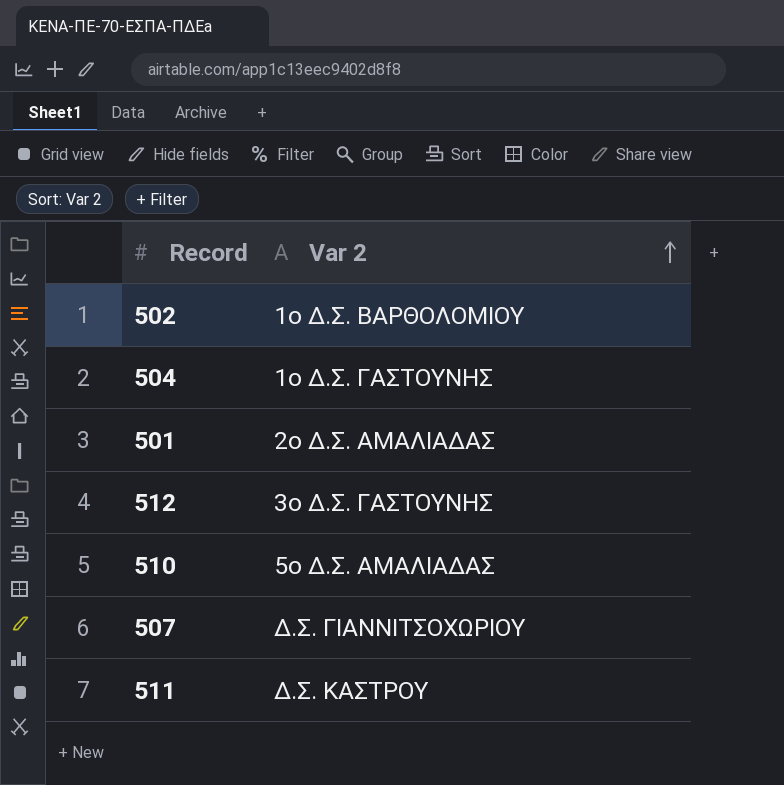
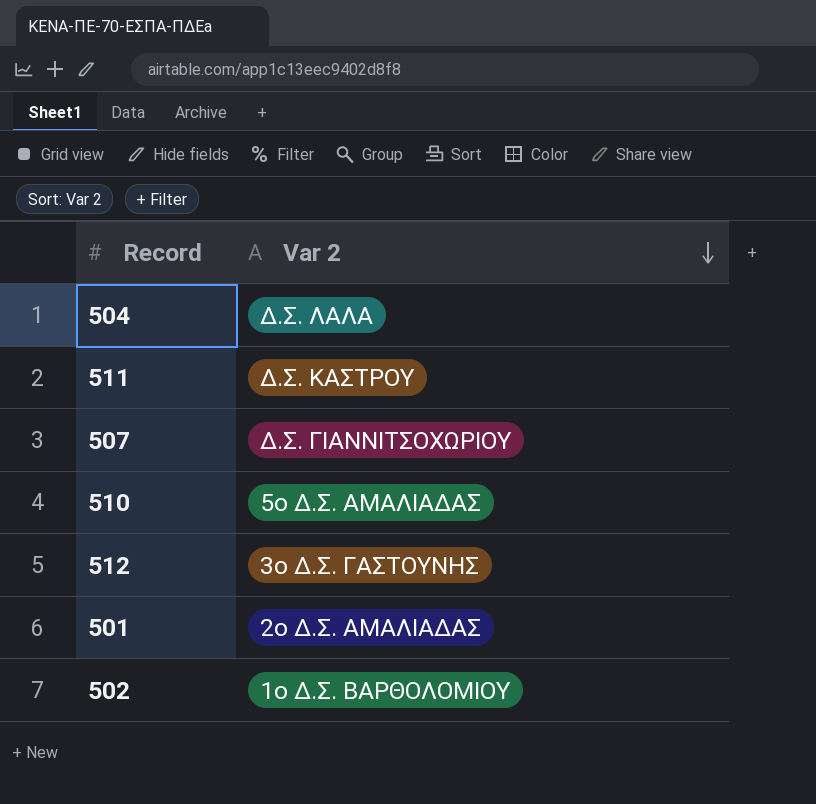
row order: Var 2 ascending -> Var 2 descending
504 | Var 2: 1ο Δ.Σ. ΓΑΣΤΟΥΝΗΣ -> Δ.Σ. ΛΑΛΑ

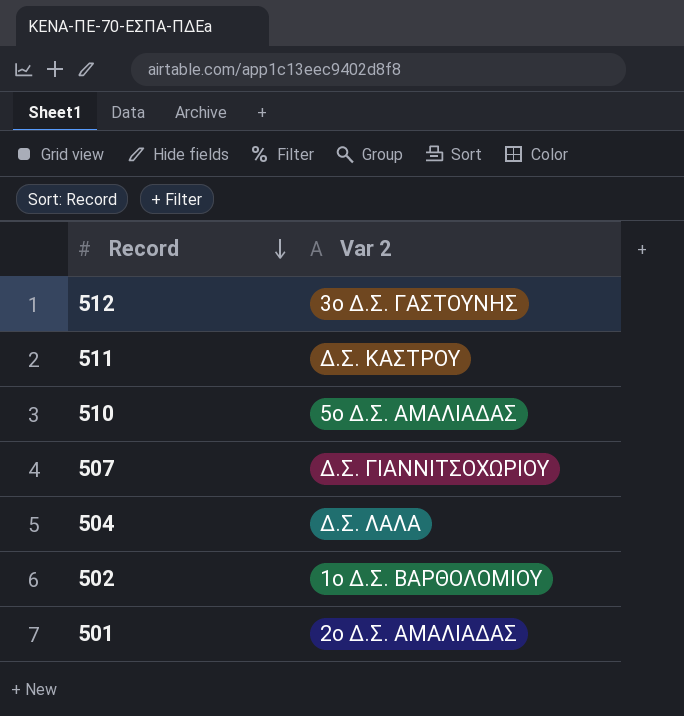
row order: Var 2 descending -> Record descending

